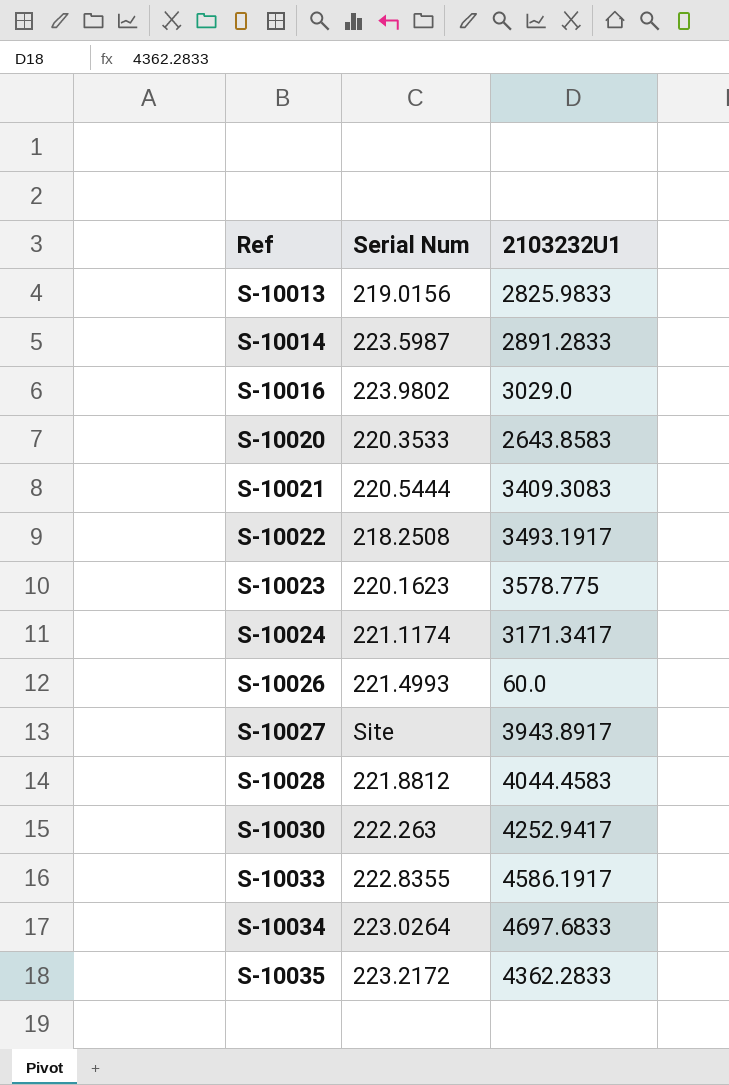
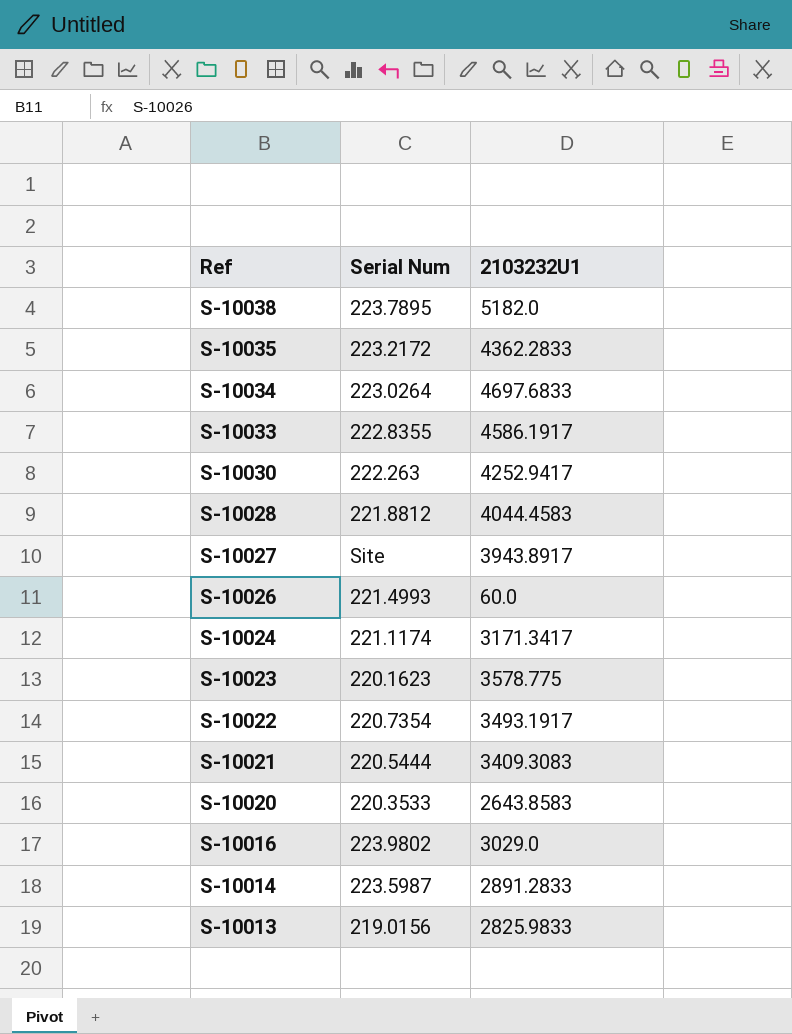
row order: Ref ascending -> Ref descending
row S-10038: none -> 223.7895 | 5182.0
S-10022 | Serial Num: 218.2508 -> 220.7354

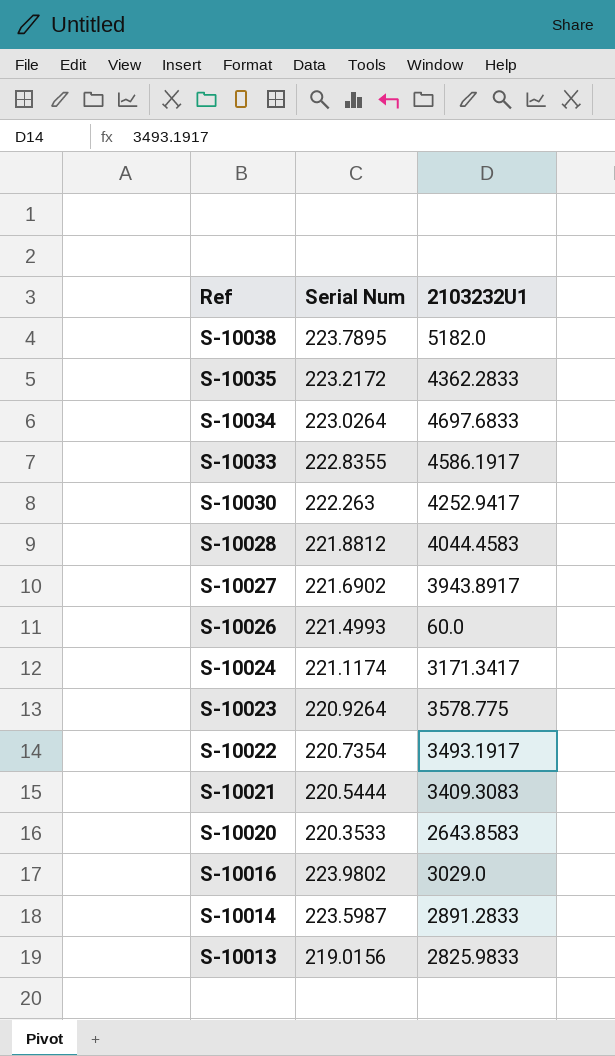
S-10027 | Serial Num: Site -> 221.6902
S-10023 | Serial Num: 220.1623 -> 220.9264

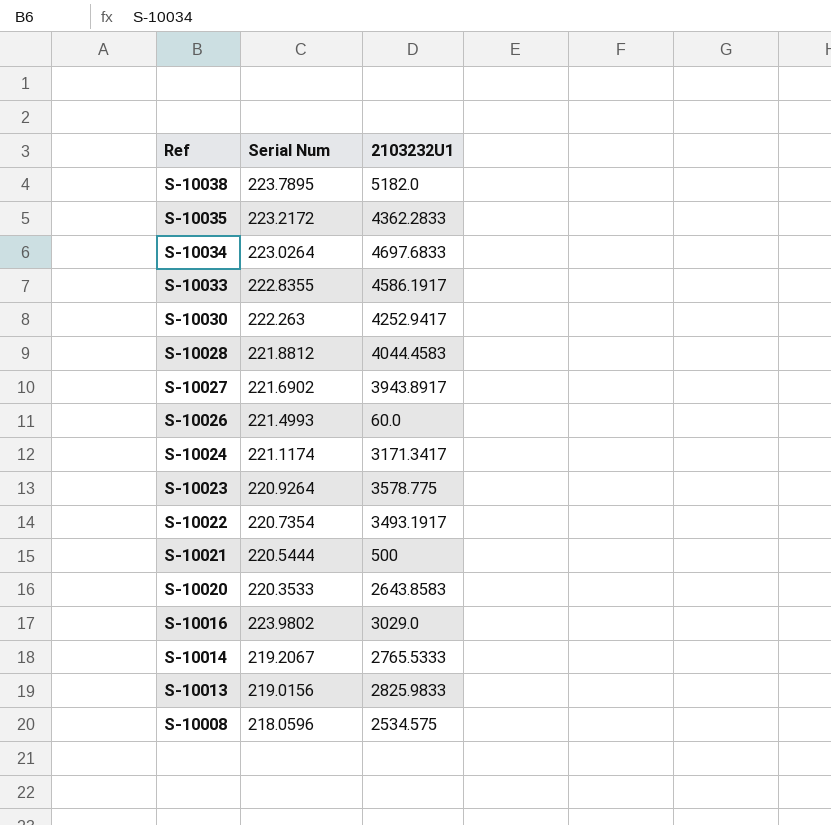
S-10021 | 2103232U1: 3409.3083 -> 500
S-10014 | Serial Num: 223.5987 -> 219.2067
S-10014 | 2103232U1: 2891.2833 -> 2765.5333
row S-10008: none -> 218.0596 | 2534.575

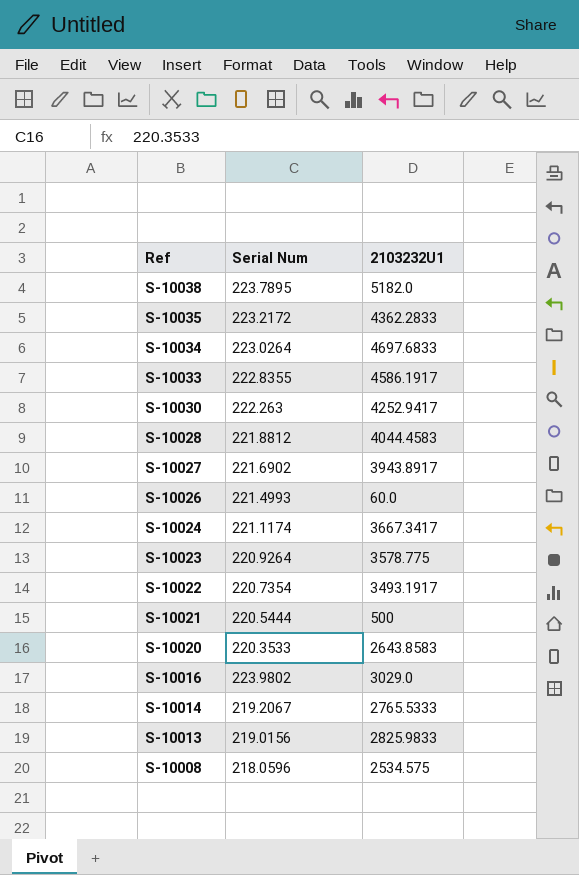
S-10024 | 2103232U1: 3171.3417 -> 3667.3417

